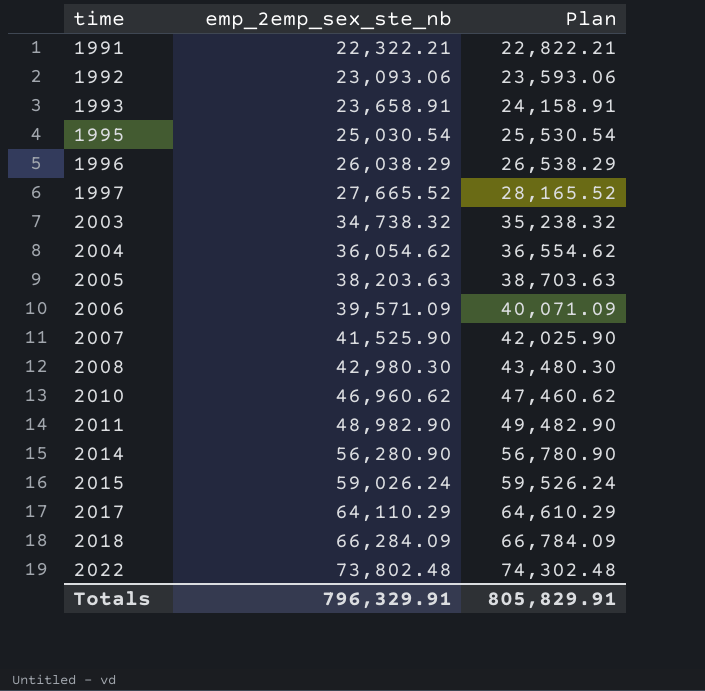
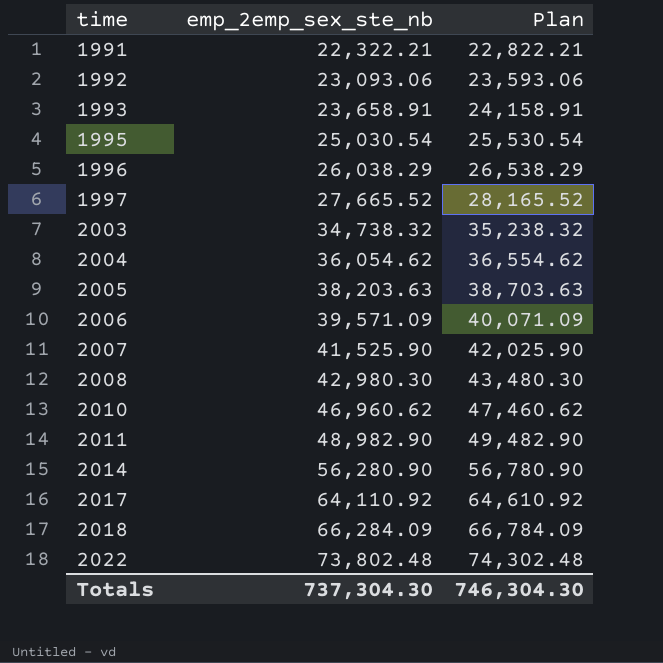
row 2015: 59,026.24 | 59,526.24 -> none
2017 | emp_2emp_sex_ste_nb: 64,110.29 -> 64,110.92
2017 | Plan: 64,610.29 -> 64,610.92
Totals | emp_2emp_sex_ste_nb: 796,329.91 -> 737,304.30
Totals | Plan: 805,829.91 -> 746,304.30

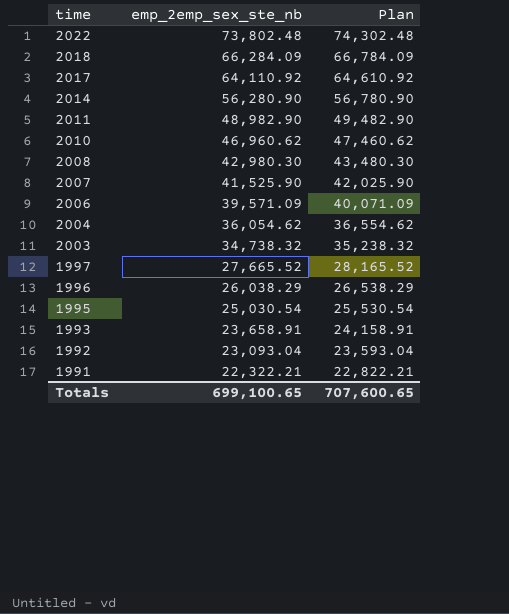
row order: time ascending -> time descending
row 2005: 38,203.63 | 38,703.63 -> none
1992 | emp_2emp_sex_ste_nb: 23,093.06 -> 23,093.04
1992 | Plan: 23,593.06 -> 23,593.04
Totals | emp_2emp_sex_ste_nb: 737,304.30 -> 699,100.65
Totals | Plan: 746,304.30 -> 707,600.65

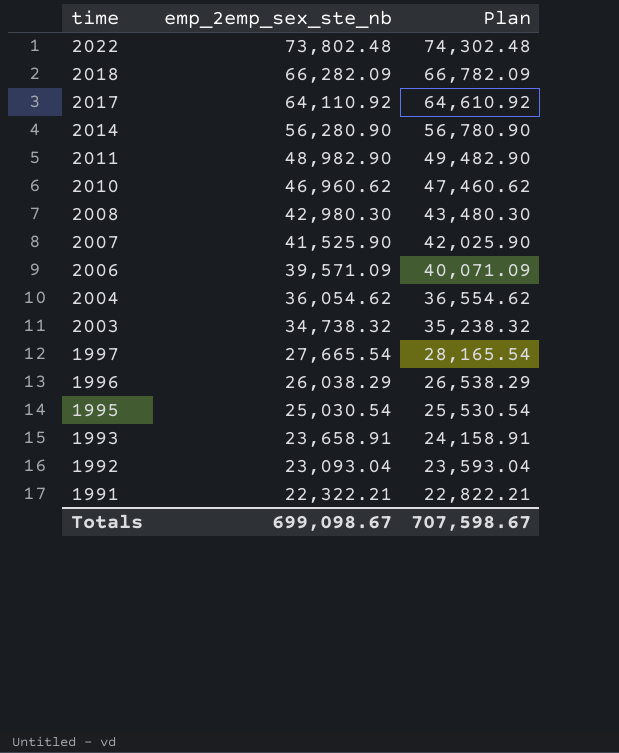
2018 | emp_2emp_sex_ste_nb: 66,284.09 -> 66,282.09
2018 | Plan: 66,784.09 -> 66,782.09
1997 | emp_2emp_sex_ste_nb: 27,665.52 -> 27,665.54
1997 | Plan: 28,165.52 -> 28,165.54
Totals | emp_2emp_sex_ste_nb: 699,100.65 -> 699,098.67
Totals | Plan: 707,600.65 -> 707,598.67

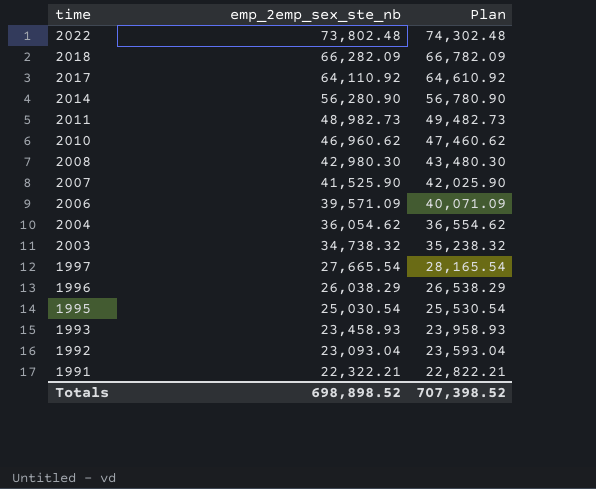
2011 | emp_2emp_sex_ste_nb: 48,982.90 -> 48,982.73
2011 | Plan: 49,482.90 -> 49,482.73
1993 | emp_2emp_sex_ste_nb: 23,658.91 -> 23,458.93
1993 | Plan: 24,158.91 -> 23,958.93
Totals | emp_2emp_sex_ste_nb: 699,098.67 -> 698,898.52
Totals | Plan: 707,598.67 -> 707,398.52

